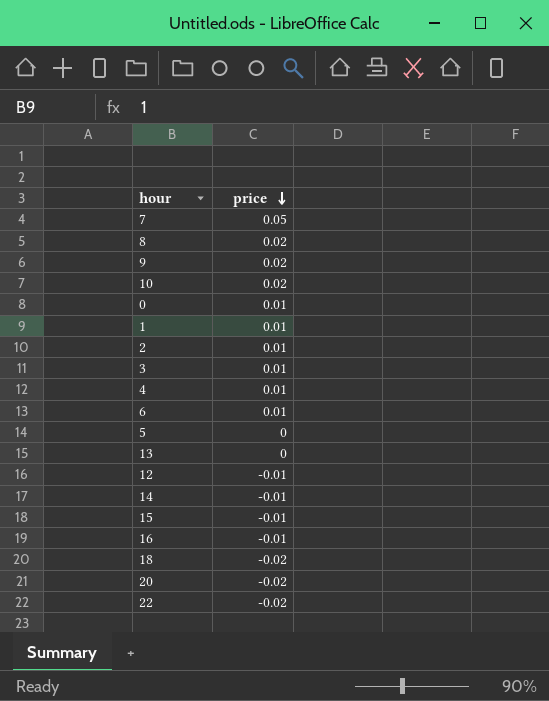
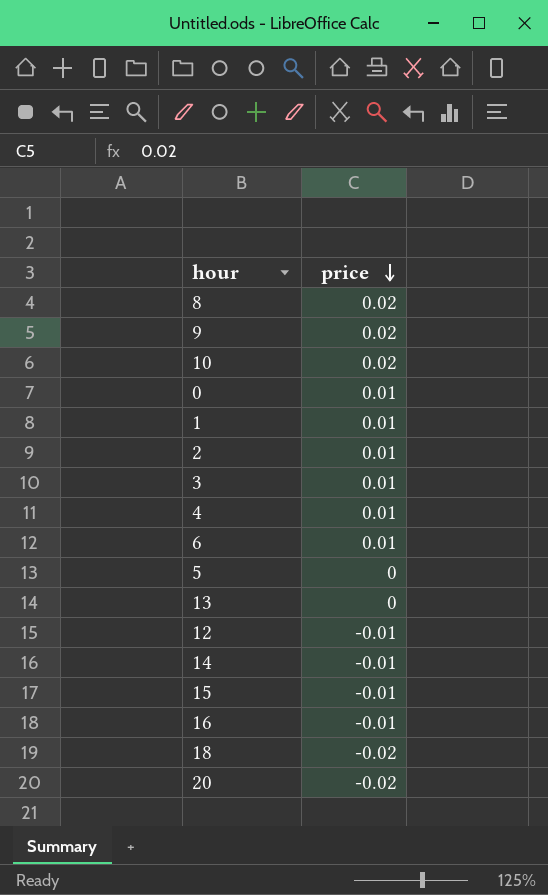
row 7: 0.05 -> none
row 22: -0.02 -> none

